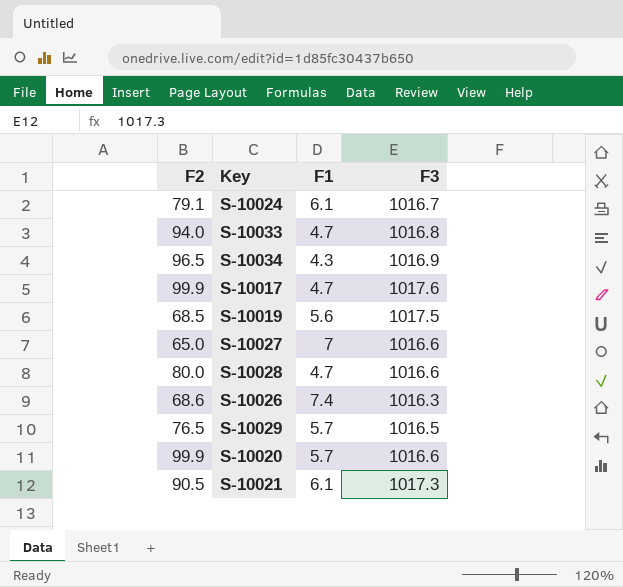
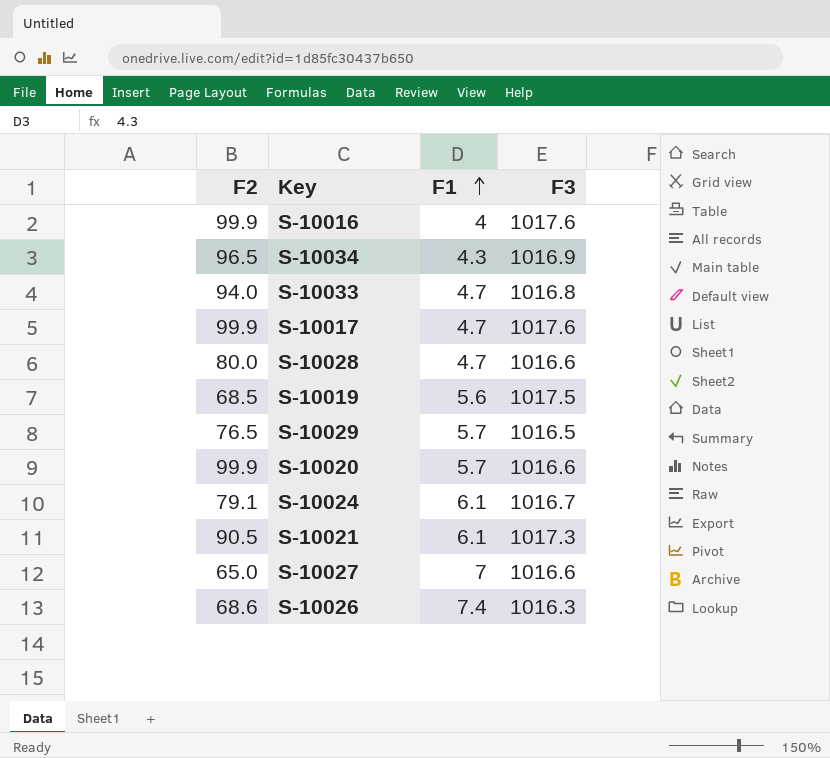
row order: none -> F1 ascending
row S-10016: none -> 99.9 | 4 | 1017.6

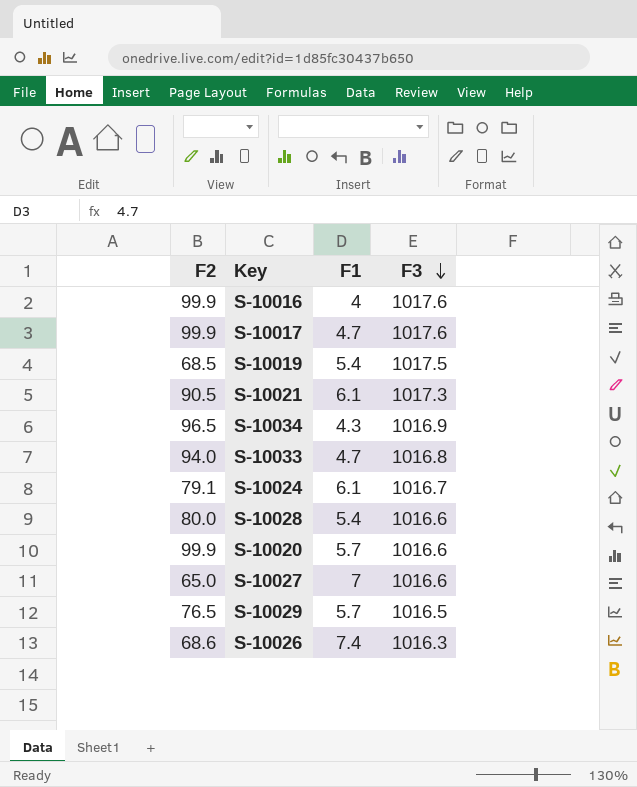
row order: F1 ascending -> F3 descending
S-10019 | F1: 5.6 -> 5.4
S-10028 | F1: 4.7 -> 5.4

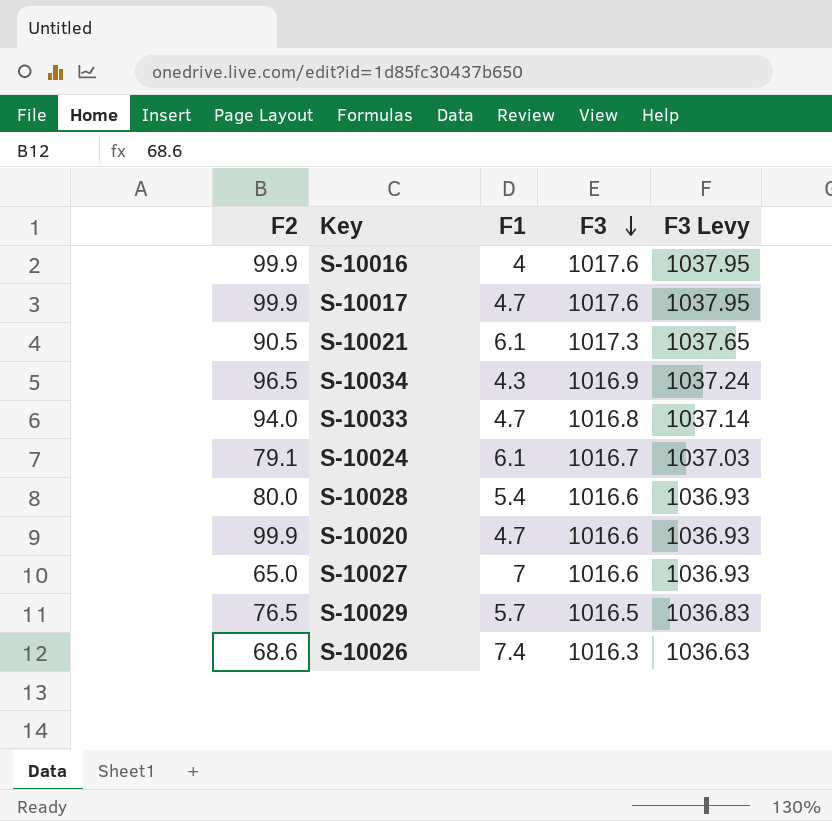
column F3 Levy | formula: none -> [F3] * 1.02
row S-10019: 68.5 | 5.4 | 1017.5 -> none
S-10020 | F1: 5.7 -> 4.7

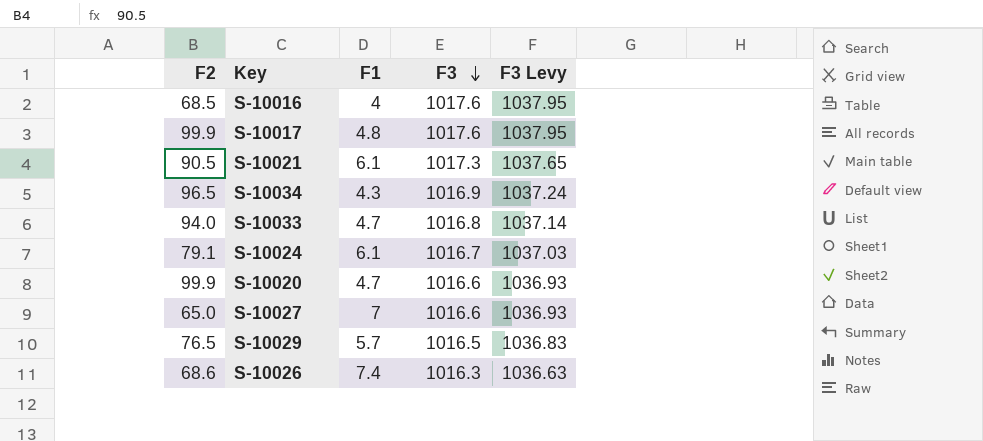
row S-10028: 80.0 | 5.4 | 1016.6 | 1036.93 -> none
S-10016 | F2: 99.9 -> 68.5
S-10017 | F1: 4.7 -> 4.8

